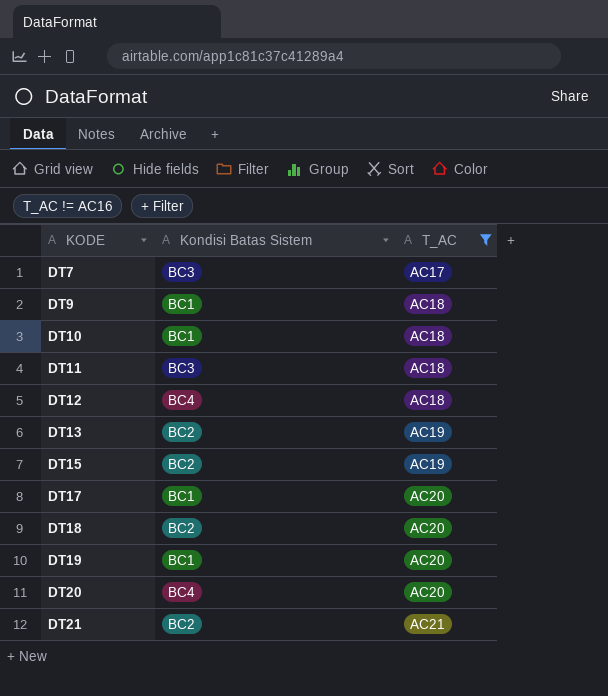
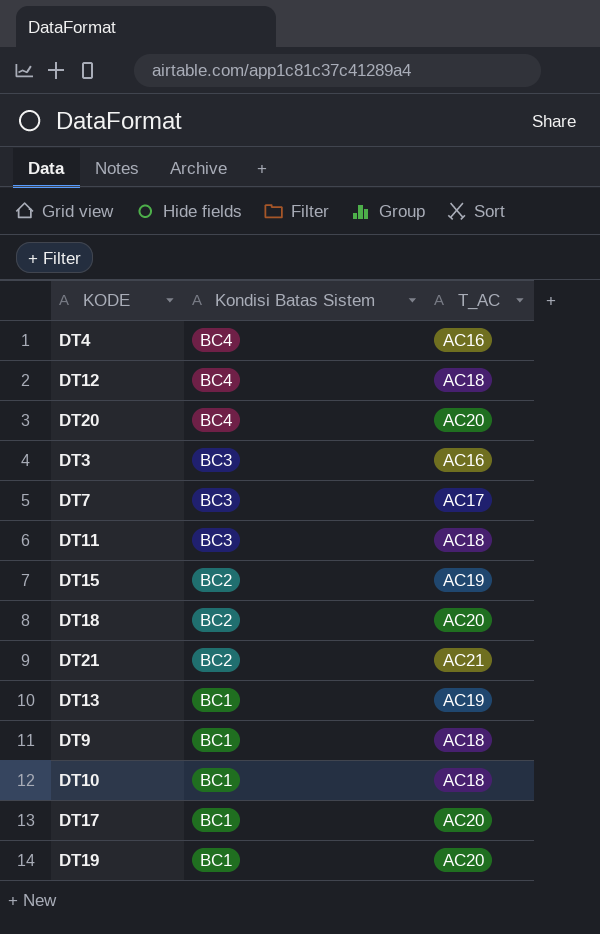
filter: T_AC != AC16 -> none
row order: KODE ascending -> Kondisi Batas Sistem descending
DT13 | Kondisi Batas Sistem: BC2 -> BC1

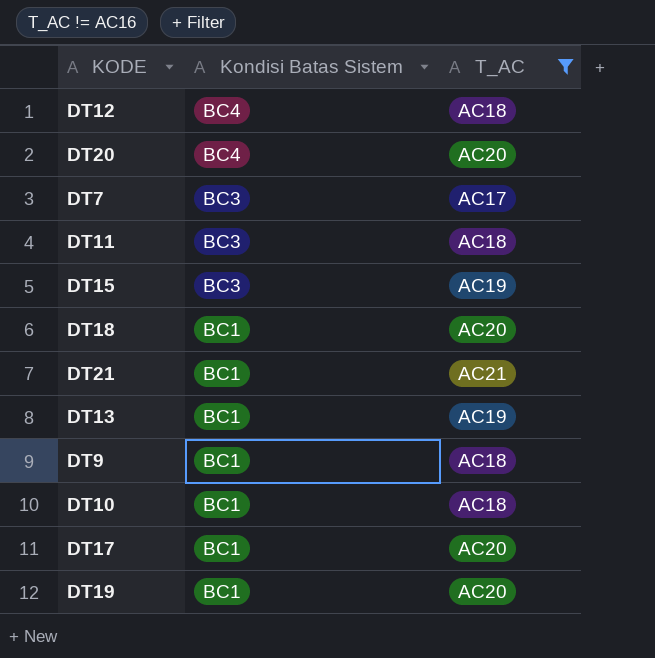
filter: none -> T_AC != AC16
DT15 | Kondisi Batas Sistem: BC2 -> BC3
DT18 | Kondisi Batas Sistem: BC2 -> BC1
DT21 | Kondisi Batas Sistem: BC2 -> BC1

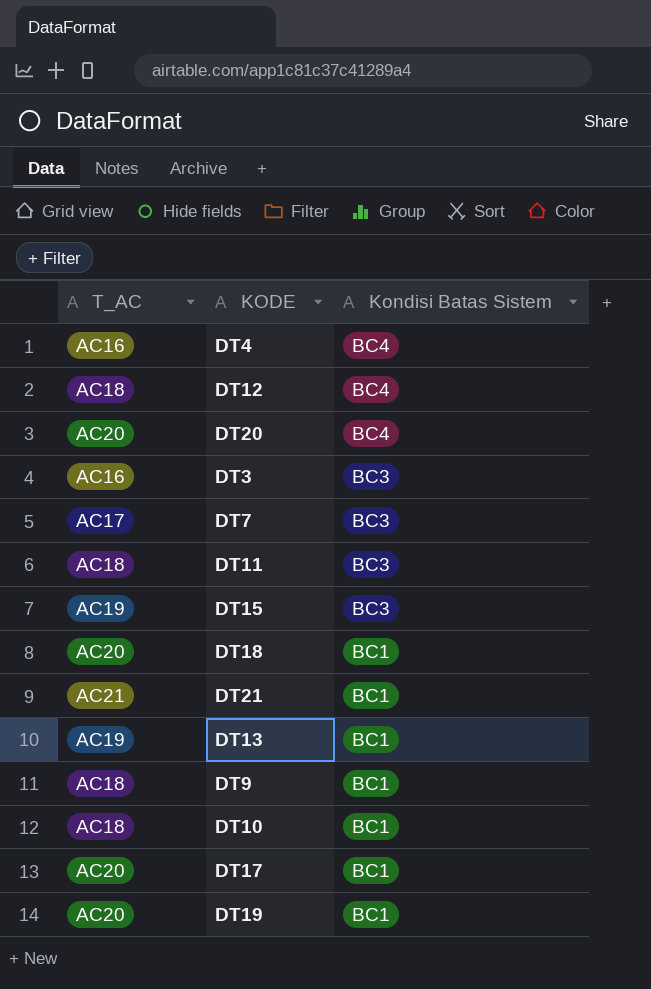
filter: T_AC != AC16 -> none
column T_AC | position: 3 -> 1

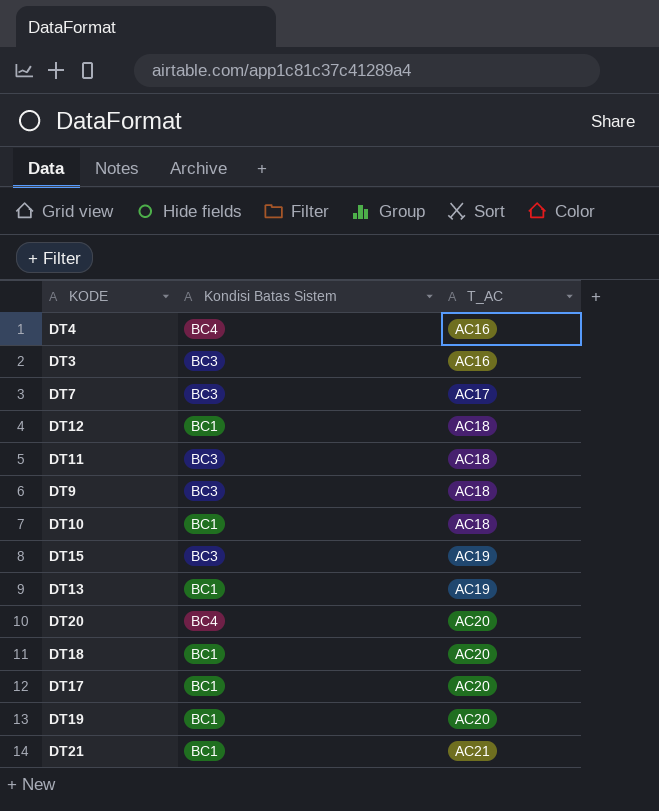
row order: Kondisi Batas Sistem descending -> T_AC ascending
column T_AC | position: 1 -> 3
DT12 | Kondisi Batas Sistem: BC4 -> BC1
DT9 | Kondisi Batas Sistem: BC1 -> BC3

